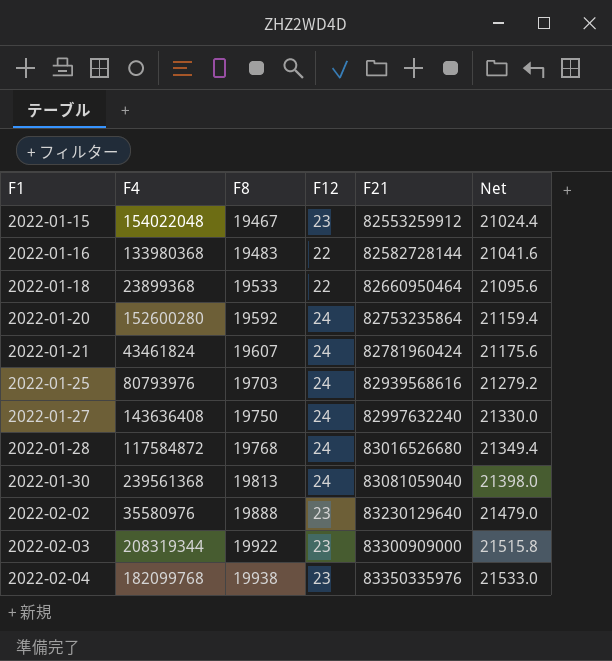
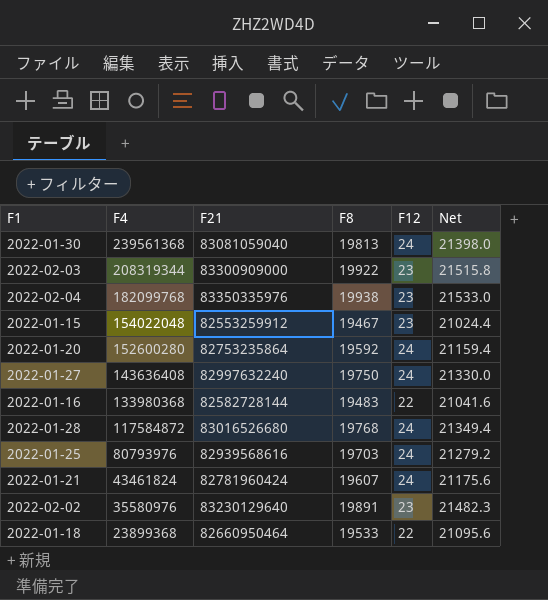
row order: F1 ascending -> F4 descending
column F21 | position: 5 -> 3
2022-02-02 | F8: 19888 -> 19891
2022-02-02 | Net: 21479.0 -> 21482.3

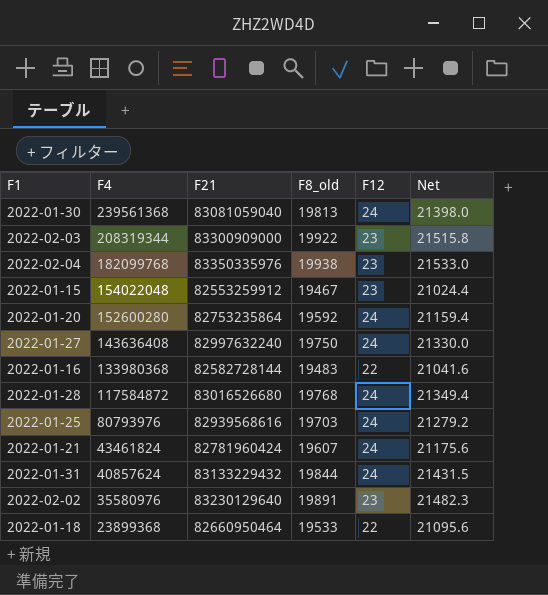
column name: F8 -> F8_old
row 2022-01-31: none -> 40857624 | 83133229432 | 19844 | 24 | 21431.5

